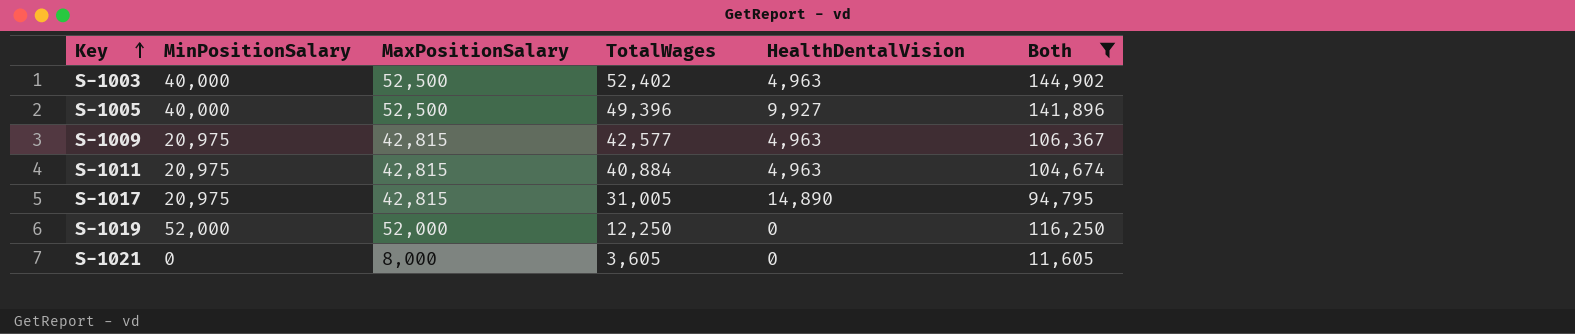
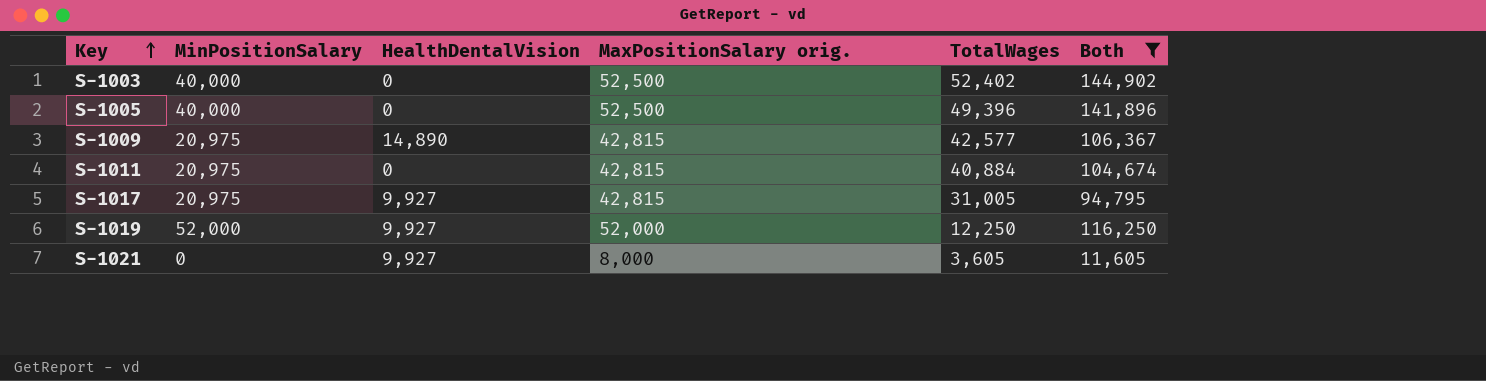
column HealthDentalVision | position: 5 -> 3
column name: MaxPositionSalary -> MaxPositionSalary orig.
S-1003 | HealthDentalVision: 4,963 -> 0
S-1005 | HealthDentalVision: 9,927 -> 0
S-1009 | HealthDentalVision: 4,963 -> 14,890
S-1011 | HealthDentalVision: 4,963 -> 0
S-1017 | HealthDentalVision: 14,890 -> 9,927
S-1019 | HealthDentalVision: 0 -> 9,927
S-1021 | HealthDentalVision: 0 -> 9,927

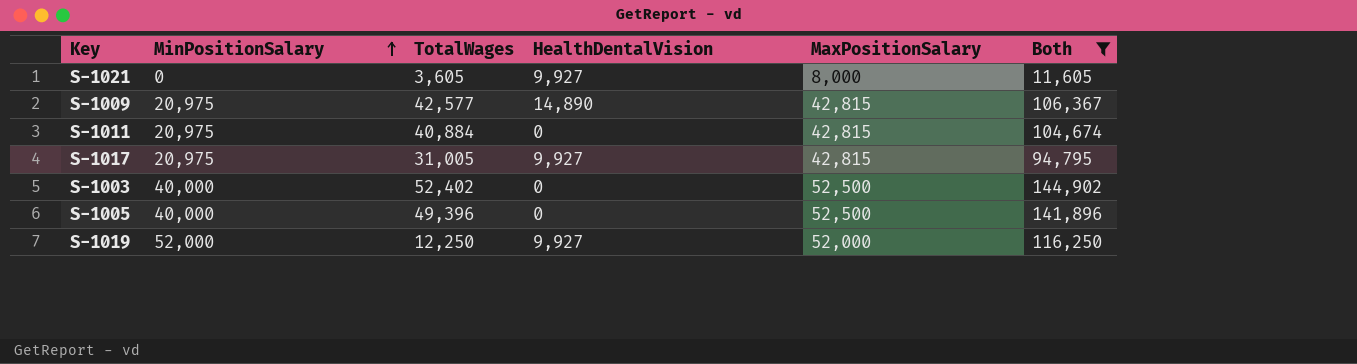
row order: Key ascending -> MinPositionSalary ascending
column TotalWages | position: 5 -> 3
column name: MaxPositionSalary orig. -> MaxPositionSalary

